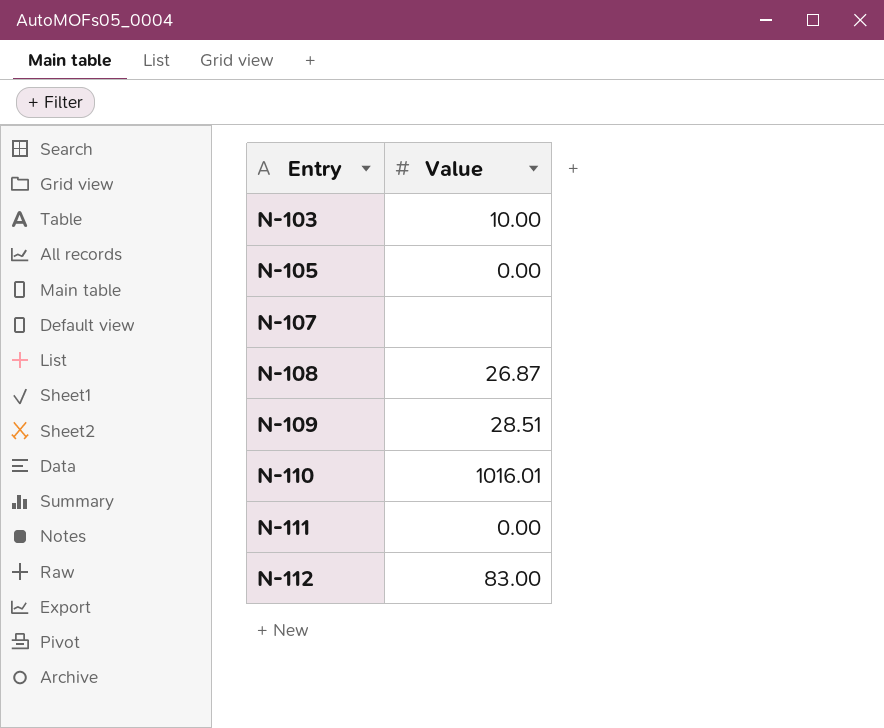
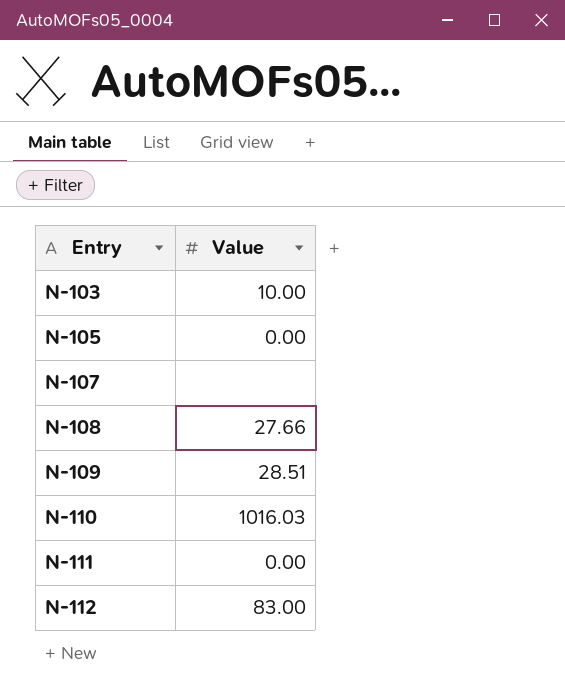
N-108 | Value: 26.87 -> 27.66
N-110 | Value: 1016.01 -> 1016.03

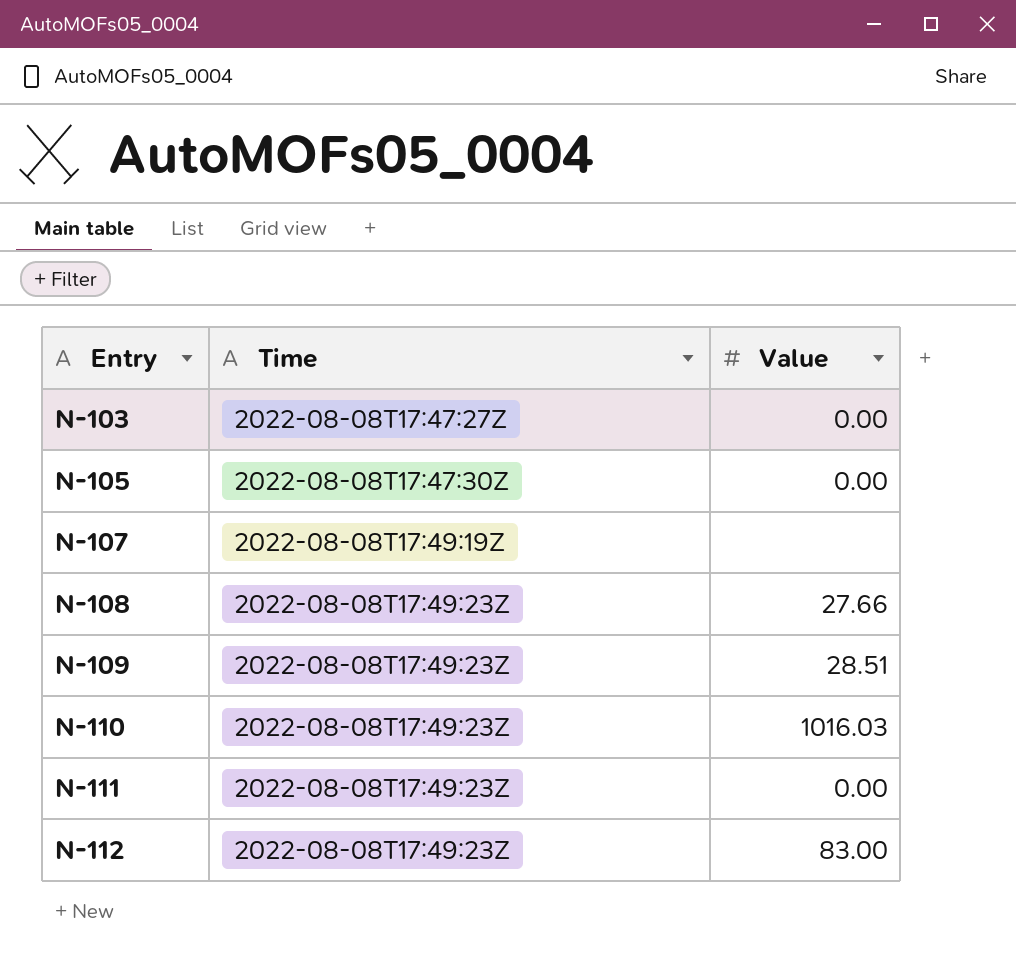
column Time | position: none -> 2
N-103 | Value: 10.00 -> 0.00

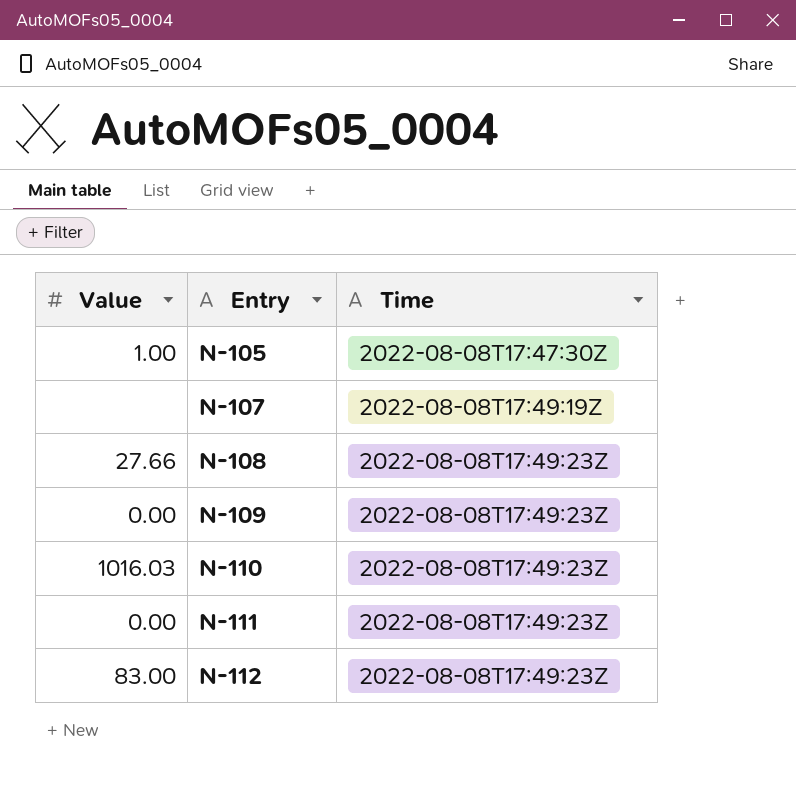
column Value | position: 3 -> 1
row N-103: 2022-08-08T17:47:27Z | 0.00 -> none
N-105 | Value: 0.00 -> 1.00
N-109 | Value: 28.51 -> 0.00

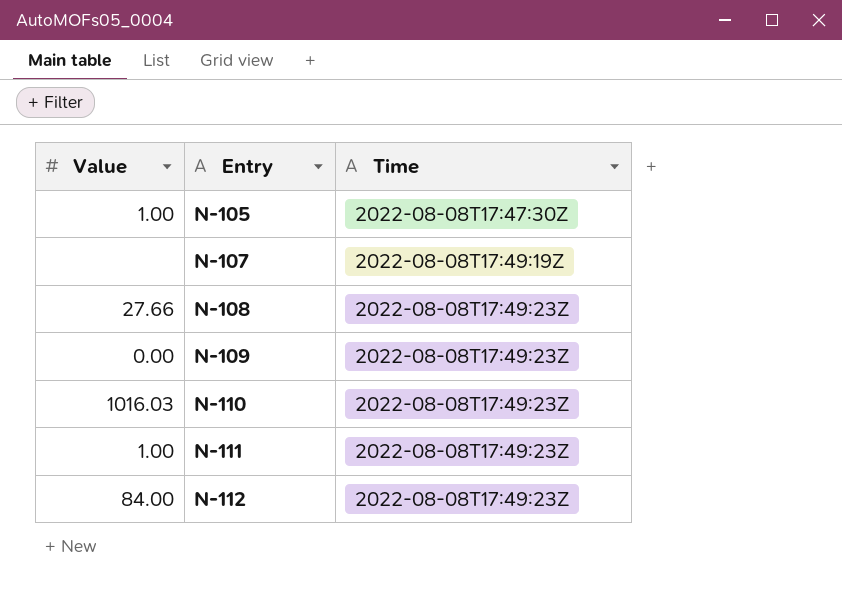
N-111 | Value: 0.00 -> 1.00
N-112 | Value: 83.00 -> 84.00

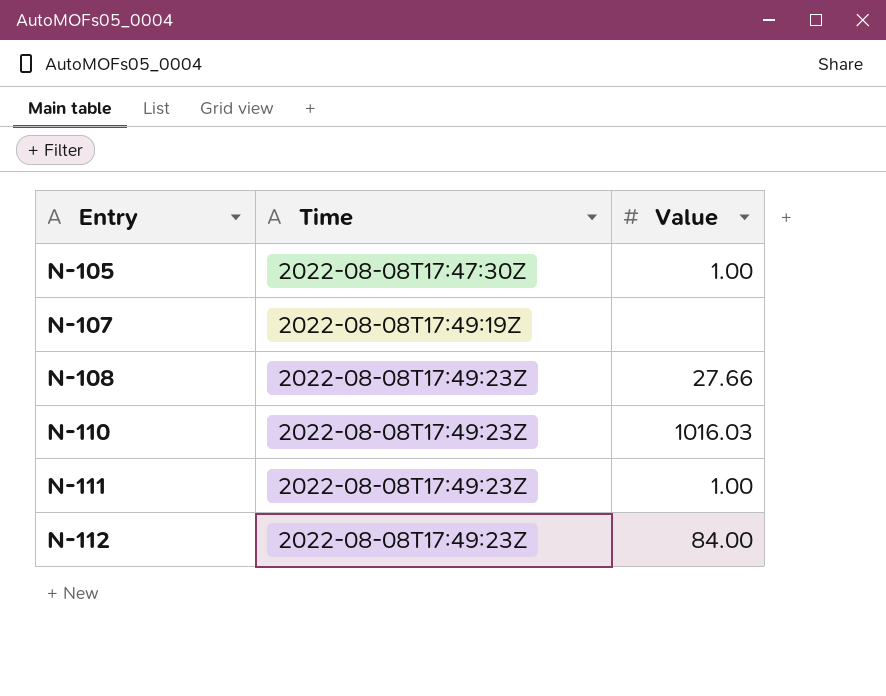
column Value | position: 1 -> 3
row N-109: 0.00 | 2022-08-08T17:49:23Z -> none

